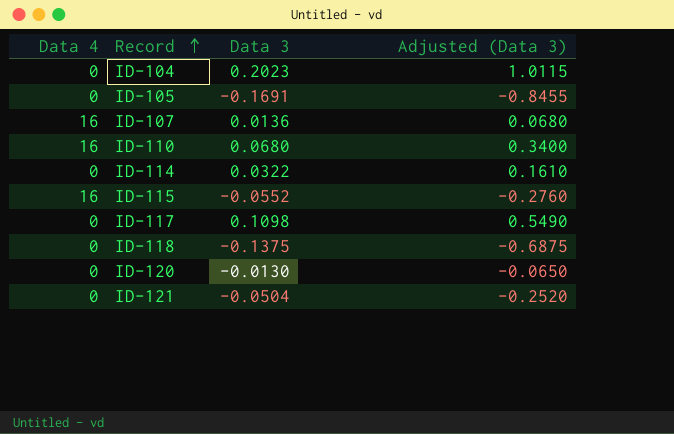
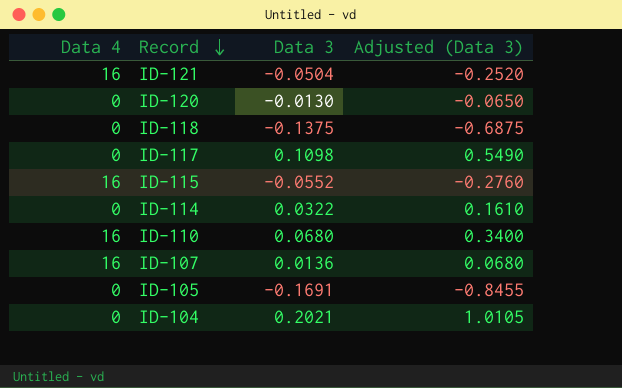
row order: Record ascending -> Record descending
ID-121 | Data 4: 0 -> 16
ID-104 | Data 3: 0.2023 -> 0.2021
ID-104 | Adjusted (Data 3): 1.0115 -> 1.0105

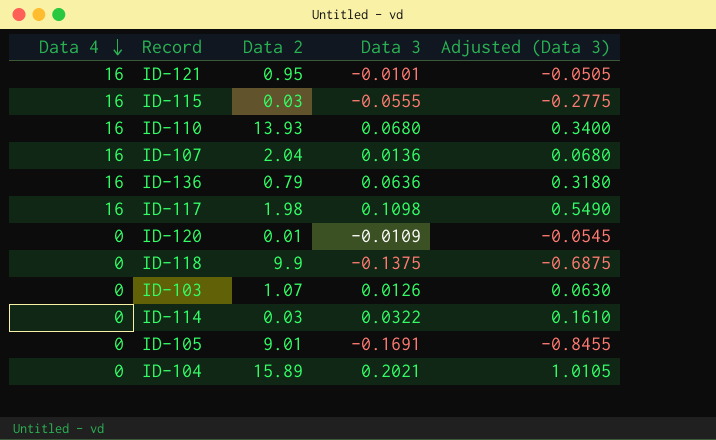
row order: Record descending -> Data 4 descending
column Data 2 | position: none -> 3
ID-121 | Data 3: -0.0504 -> -0.0101
ID-121 | Adjusted (Data 3): -0.2520 -> -0.0505
ID-115 | Data 3: -0.0552 -> -0.0555
ID-115 | Adjusted (Data 3): -0.2760 -> -0.2775
row ID-136: none -> 16 | 0.79 | 0.0636 | 0.3180
ID-117 | Data 4: 0 -> 16
ID-120 | Data 3: -0.0130 -> -0.0109
ID-120 | Adjusted (Data 3): -0.0650 -> -0.0545
row ID-103: none -> 0 | 1.07 | 0.0126 | 0.0630

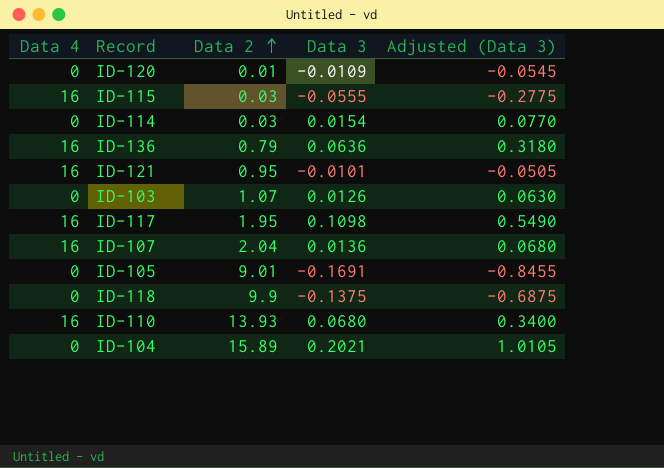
row order: Data 4 descending -> Data 2 ascending
ID-114 | Data 3: 0.0322 -> 0.0154
ID-114 | Adjusted (Data 3): 0.1610 -> 0.0770
ID-117 | Data 2: 1.98 -> 1.95

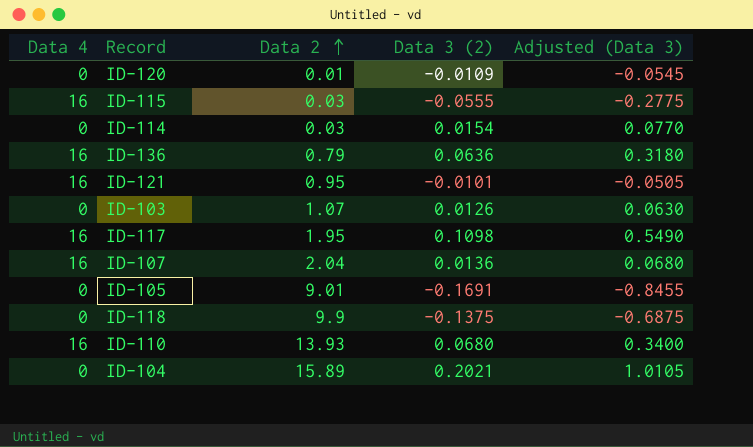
column name: Data 3 -> Data 3 (2)

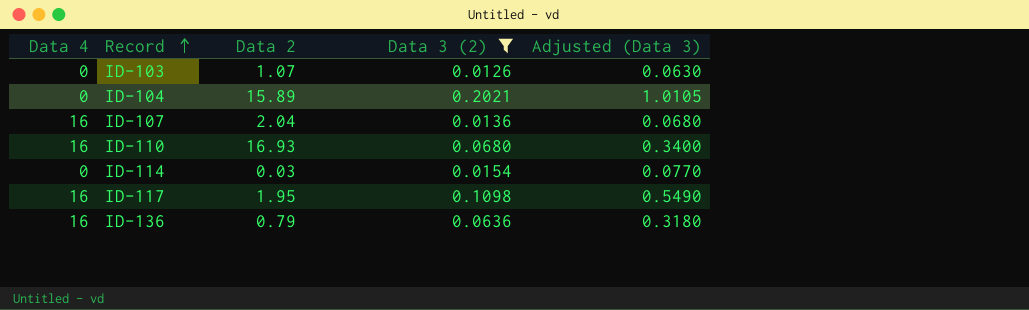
filter: none -> Data 3 (2) >= 0.0126
row order: Data 2 ascending -> Record ascending
ID-110 | Data 2: 13.93 -> 16.93

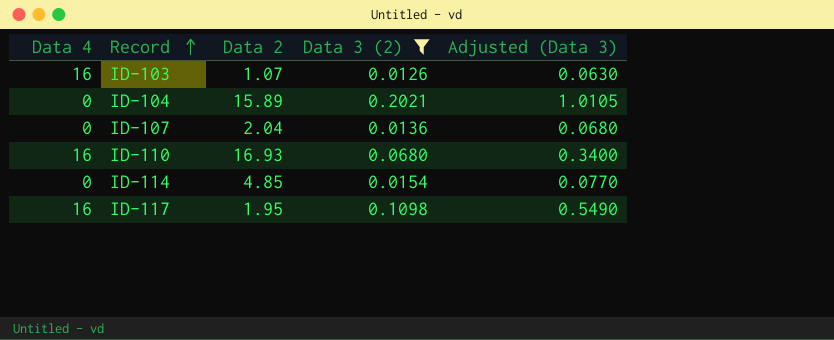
row ID-136: 16 | 0.79 | 0.0636 | 0.3180 -> none
ID-103 | Data 4: 0 -> 16
ID-107 | Data 4: 16 -> 0
ID-114 | Data 2: 0.03 -> 4.85

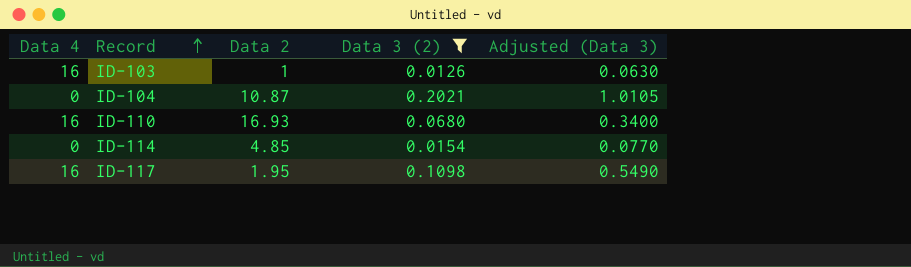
row ID-107: 0 | 2.04 | 0.0136 | 0.0680 -> none
ID-103 | Data 2: 1.07 -> 1
ID-104 | Data 2: 15.89 -> 10.87

